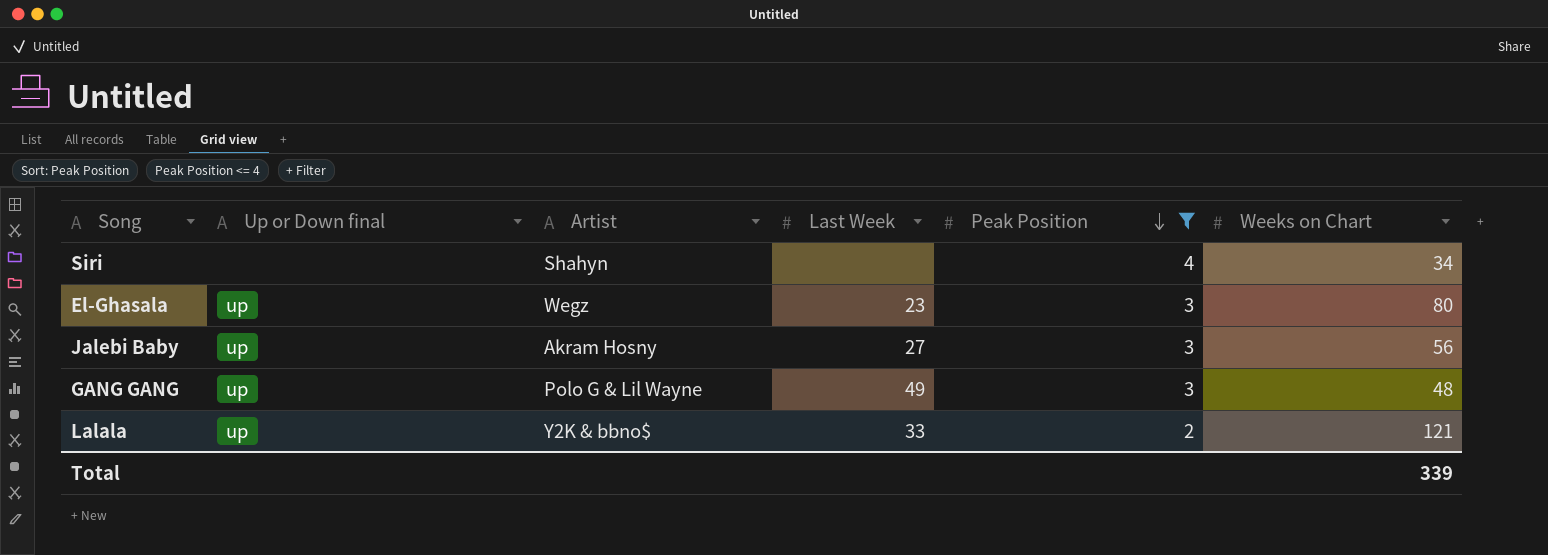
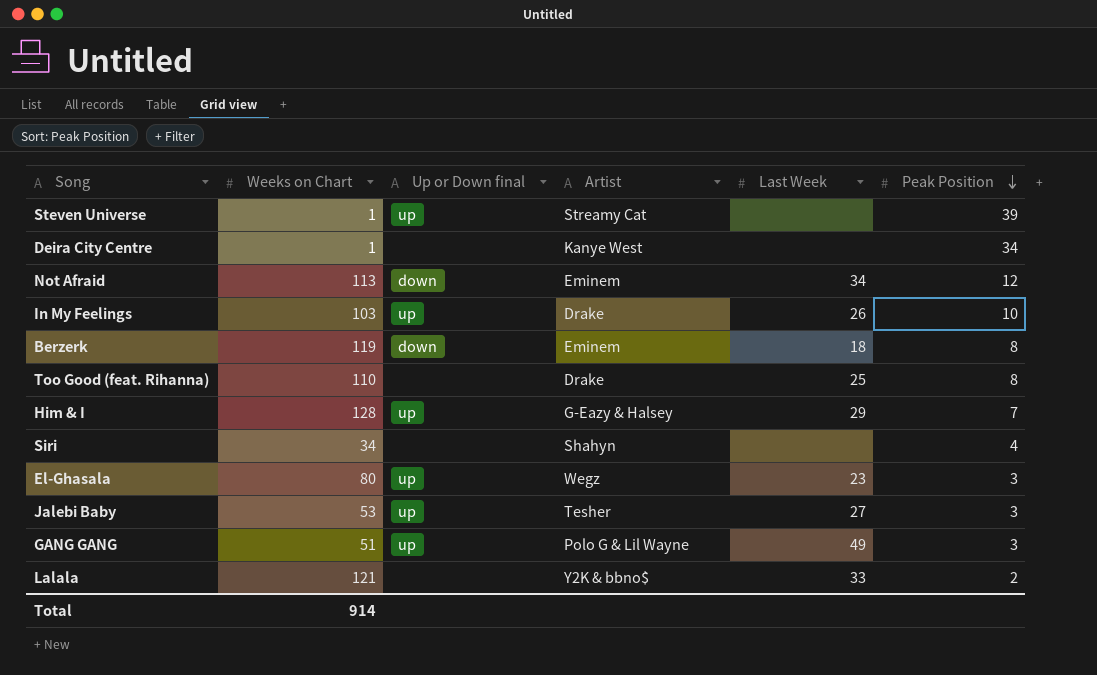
filter: Peak Position <= 4 -> none
column Weeks on Chart | position: 6 -> 2
Jalebi Baby | Weeks on Chart: 56 -> 53
Jalebi Baby | Artist: Akram Hosny -> Tesher
GANG GANG | Weeks on Chart: 48 -> 51
Lalala | Up or Down final: up -> none
Total | Weeks on Chart: 339 -> 914

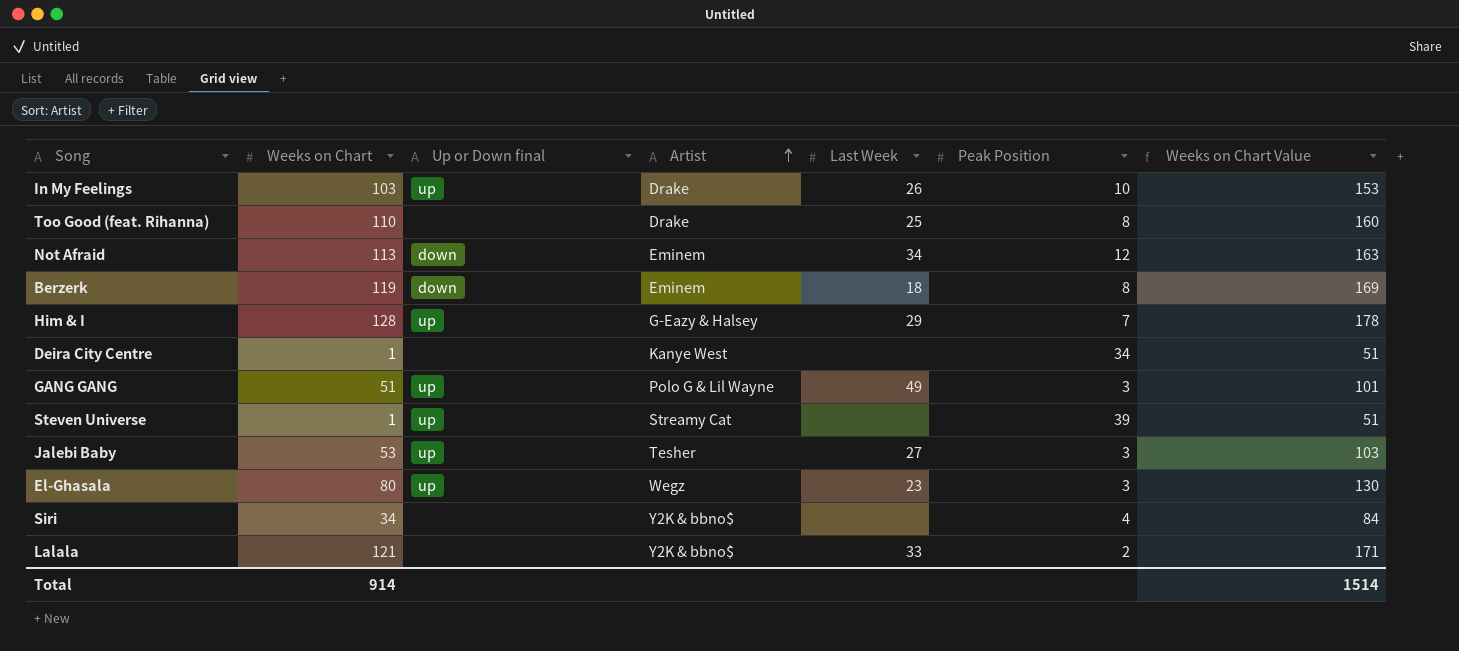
row order: Peak Position descending -> Artist ascending
column Weeks on Chart Value | formula: none -> [Weeks on Chart] + 50
Siri | Artist: Shahyn -> Y2K & bbno$

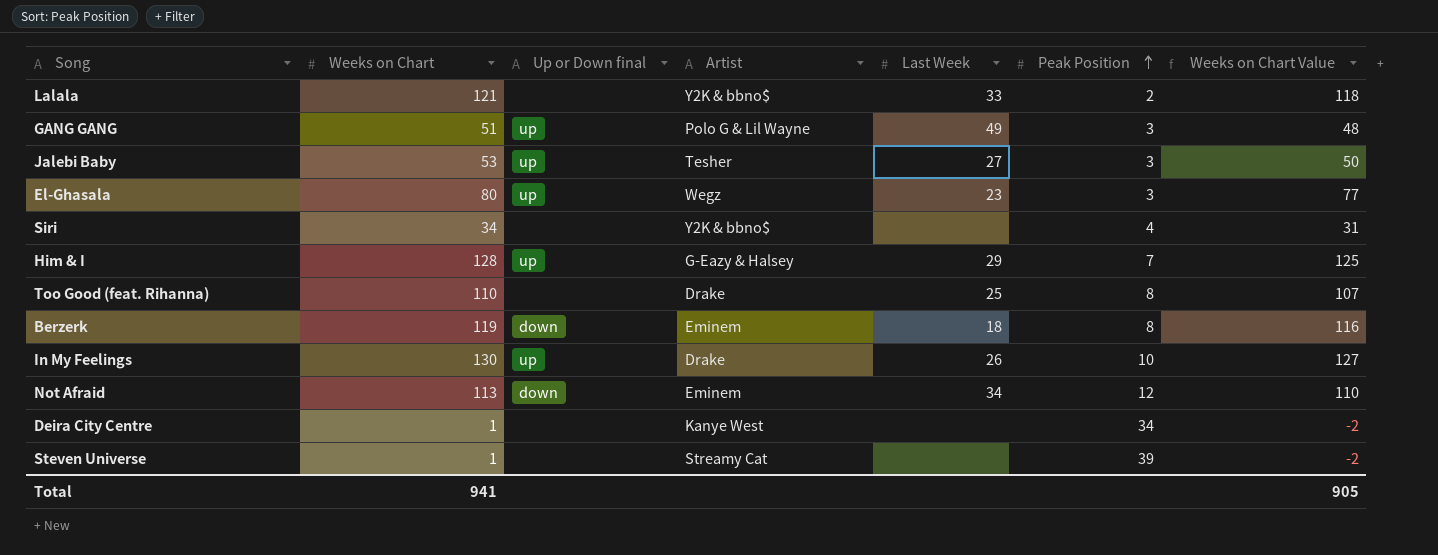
row order: Artist ascending -> Peak Position ascending
column Weeks on Chart Value | formula: [Weeks on Chart] + 50 -> [Weeks on Chart] - 3
In My Feelings | Weeks on Chart: 103 -> 130
Steven Universe | Up or Down final: up -> none
Total | Weeks on Chart: 914 -> 941
Total | Weeks on Chart Value: 1514 -> 905

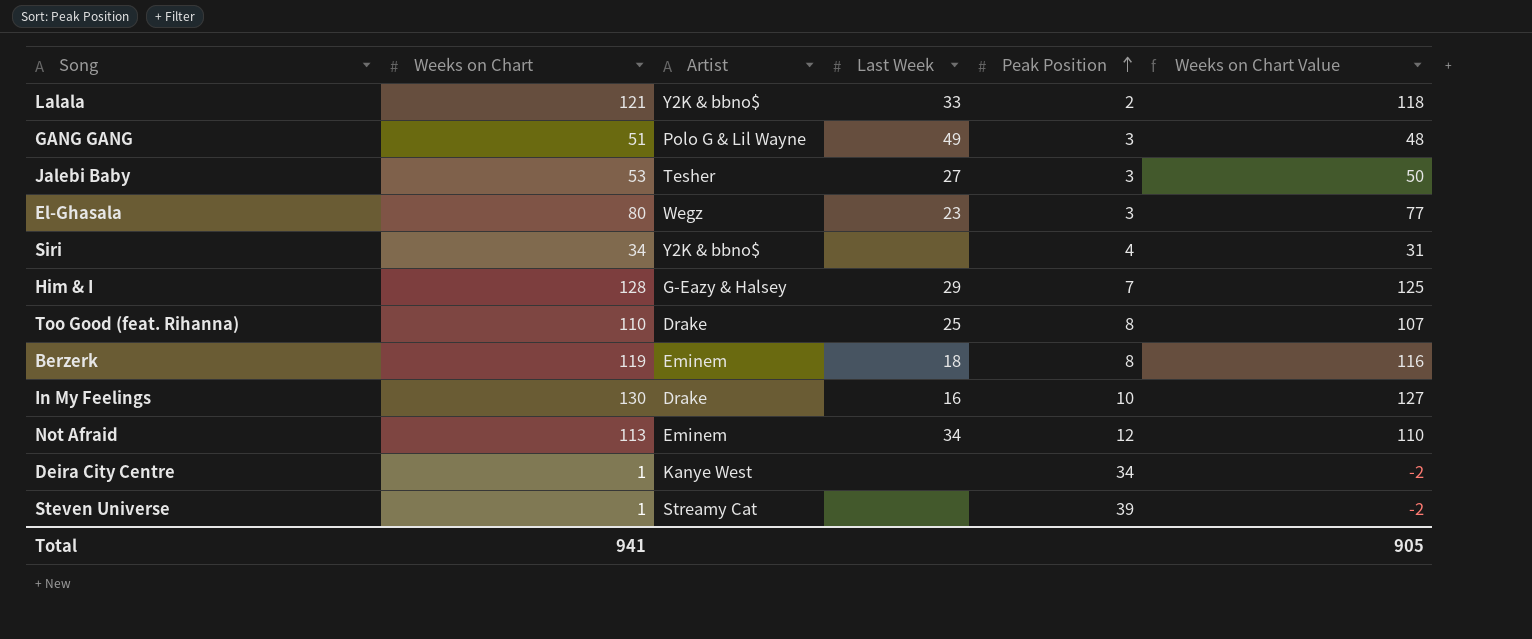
column Up or Down final | position: 3 -> none
In My Feelings | Last Week: 26 -> 16

